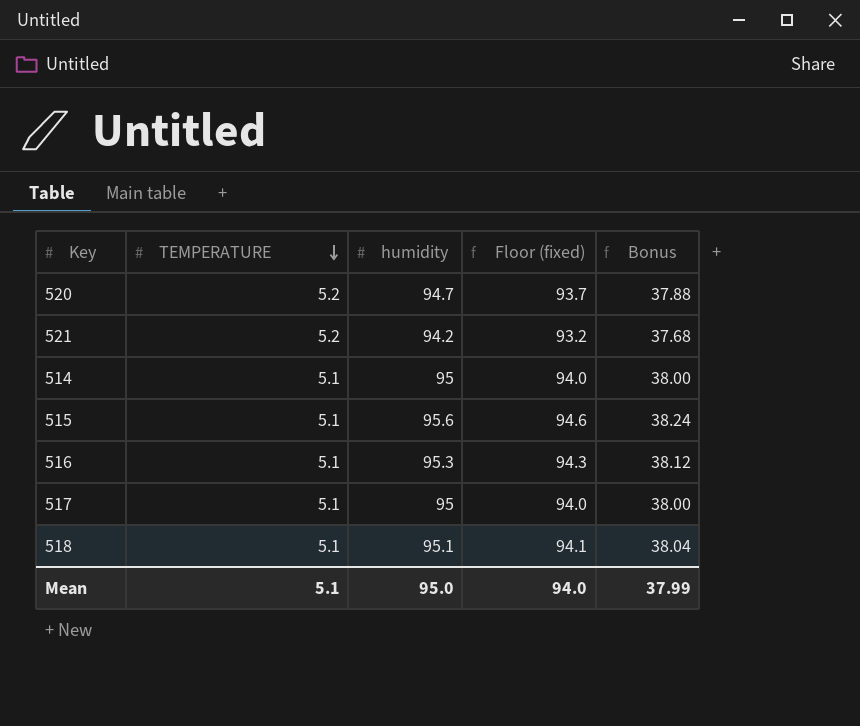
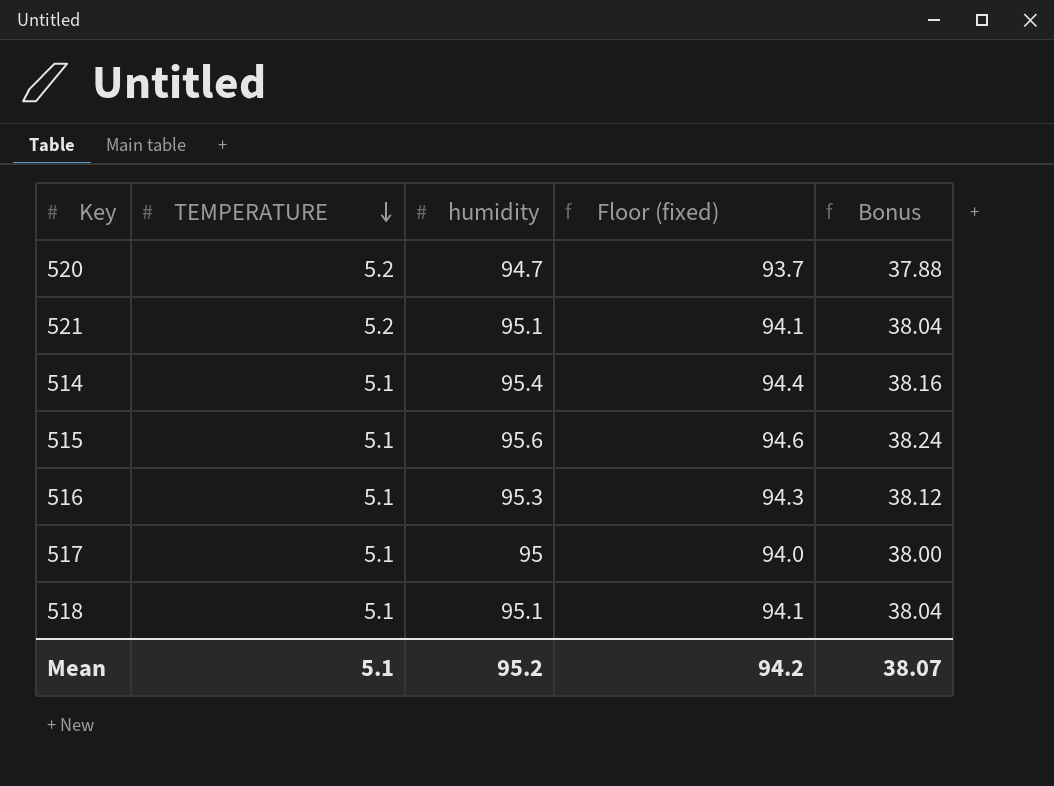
521 | humidity: 94.2 -> 95.1
521 | Floor (fixed): 93.2 -> 94.1
521 | Bonus: 37.68 -> 38.04
514 | humidity: 95 -> 95.4
514 | Floor (fixed): 94.0 -> 94.4
514 | Bonus: 38.00 -> 38.16
Mean | humidity: 95.0 -> 95.2
Mean | Floor (fixed): 94.0 -> 94.2
Mean | Bonus: 37.99 -> 38.07

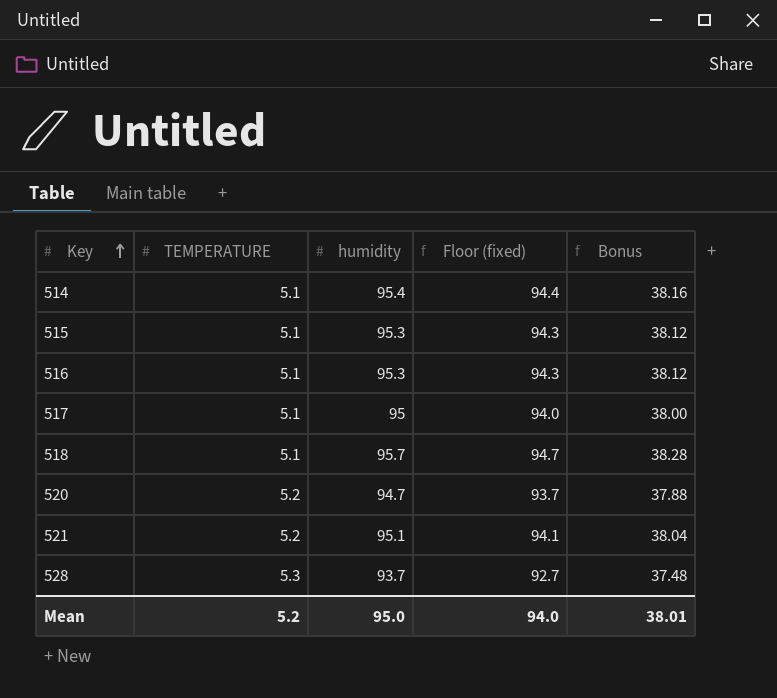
row order: TEMPERATURE descending -> Key ascending
515 | humidity: 95.6 -> 95.3
515 | Floor (fixed): 94.6 -> 94.3
515 | Bonus: 38.24 -> 38.12
518 | humidity: 95.1 -> 95.7
518 | Floor (fixed): 94.1 -> 94.7
518 | Bonus: 38.04 -> 38.28
row 528: none -> 5.3 | 93.7 | 92.7 | 37.48
Mean | TEMPERATURE: 5.1 -> 5.2
Mean | humidity: 95.2 -> 95.0
Mean | Floor (fixed): 94.2 -> 94.0
Mean | Bonus: 38.07 -> 38.01

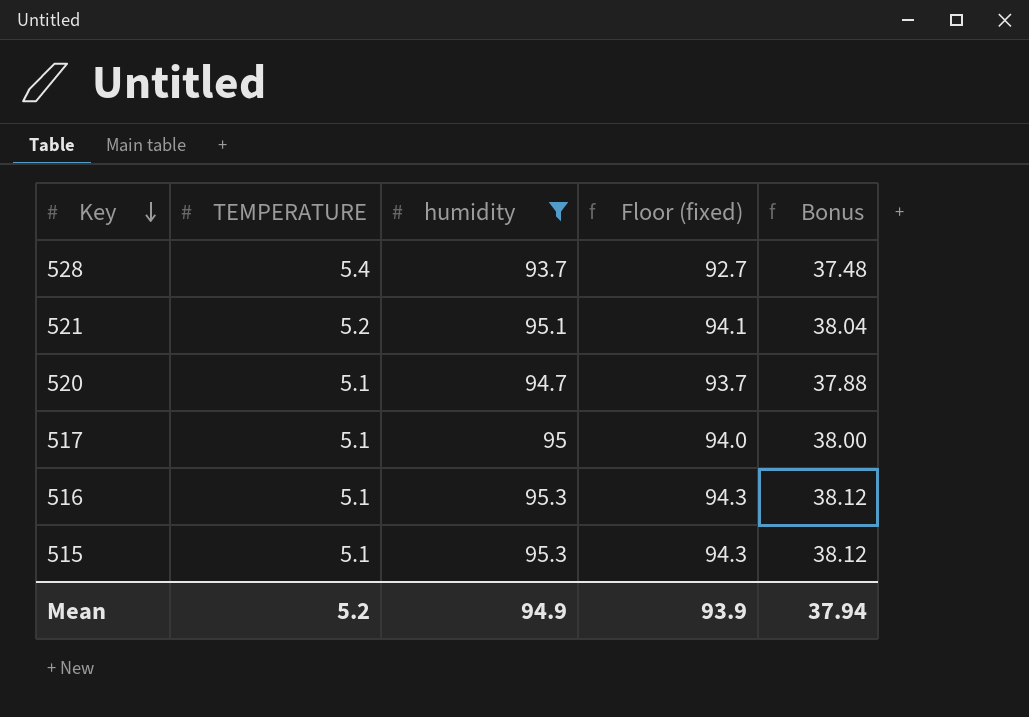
filter: none -> humidity <= 95.3
row order: Key ascending -> Key descending
528 | TEMPERATURE: 5.3 -> 5.4
520 | TEMPERATURE: 5.2 -> 5.1
Mean | humidity: 95.0 -> 94.9
Mean | Floor (fixed): 94.0 -> 93.9
Mean | Bonus: 38.01 -> 37.94

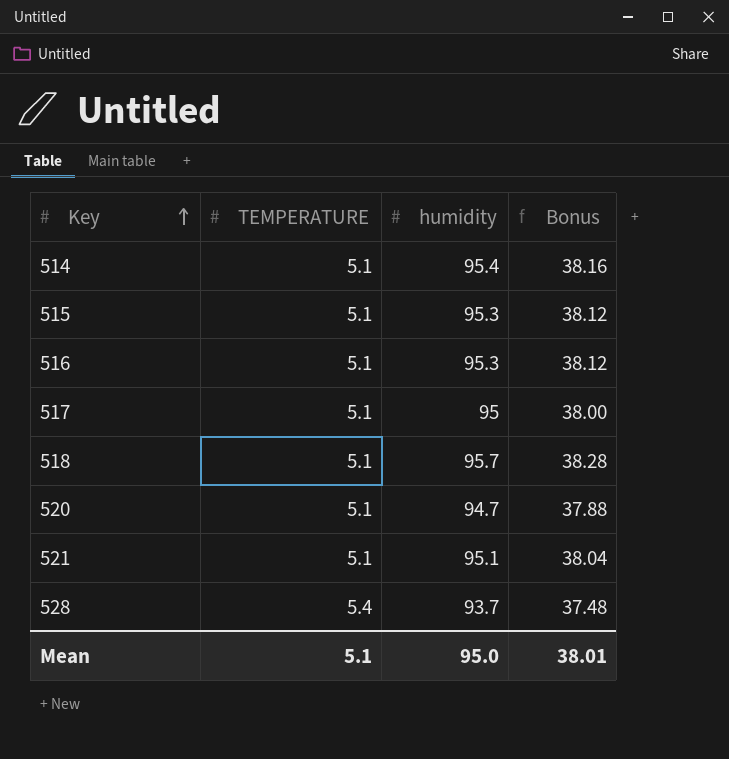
filter: humidity <= 95.3 -> none
row order: Key descending -> Key ascending
column Floor (fixed) | formula: [humidity] - 1 -> none
521 | TEMPERATURE: 5.2 -> 5.1
Mean | TEMPERATURE: 5.2 -> 5.1
Mean | humidity: 94.9 -> 95.0
Mean | Bonus: 37.94 -> 38.01

